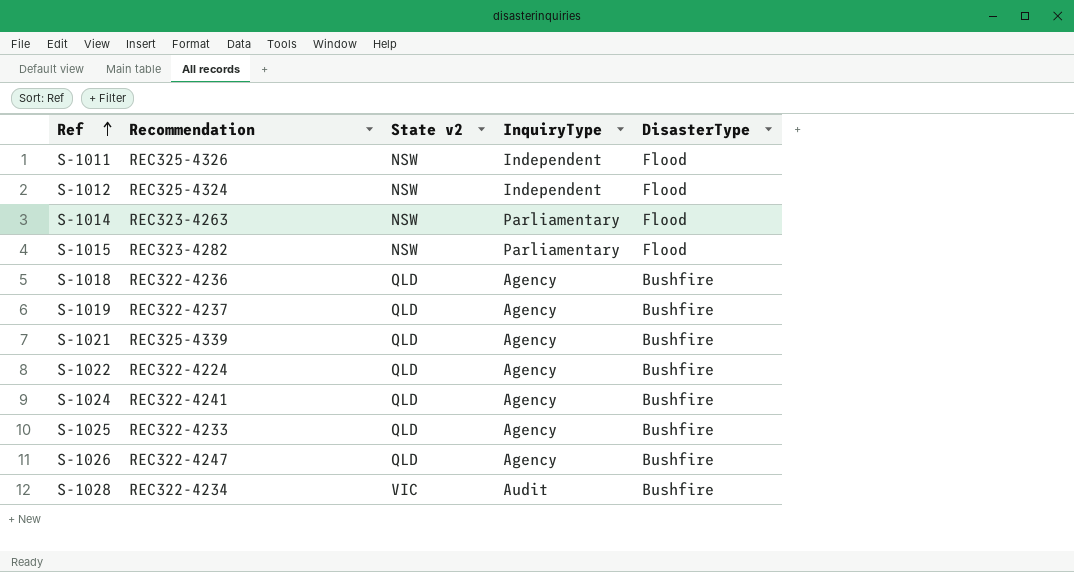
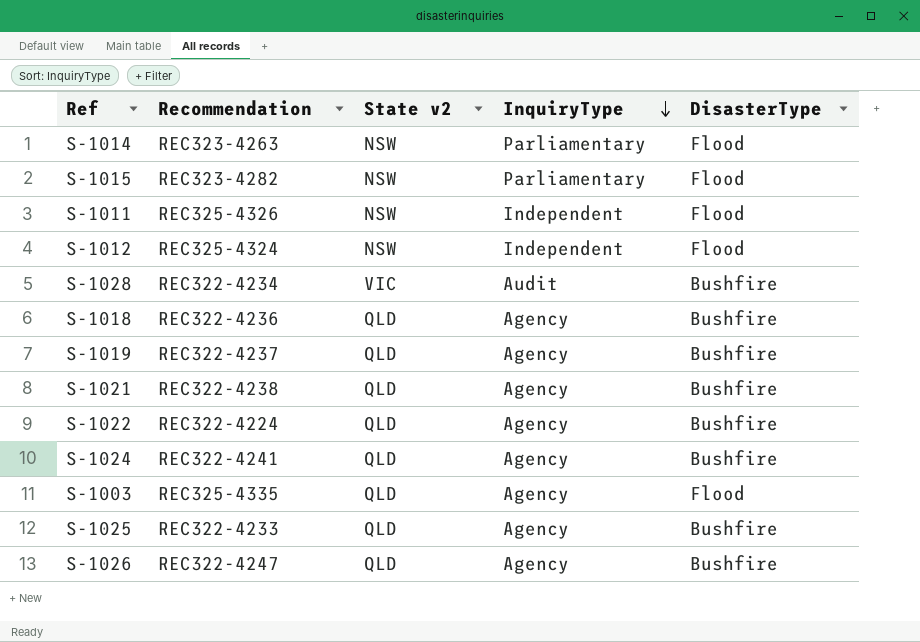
row order: Ref ascending -> InquiryType descending
S-1021 | Recommendation: REC325-4339 -> REC322-4238
row S-1003: none -> REC325-4335 | QLD | Agency | Flood

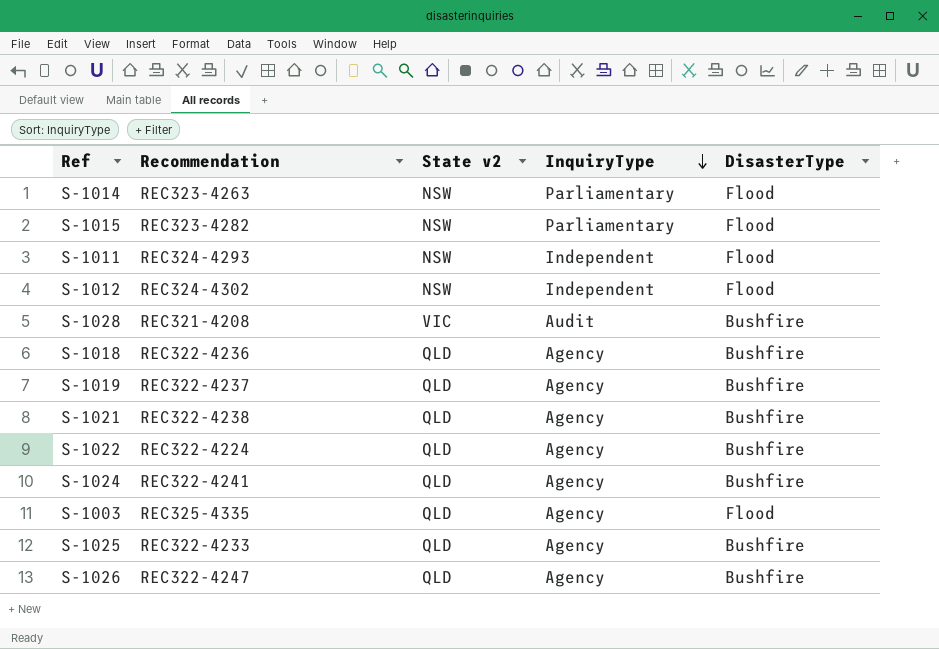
S-1011 | Recommendation: REC325-4326 -> REC324-4293
S-1012 | Recommendation: REC325-4324 -> REC324-4302
S-1028 | Recommendation: REC322-4234 -> REC321-4208

